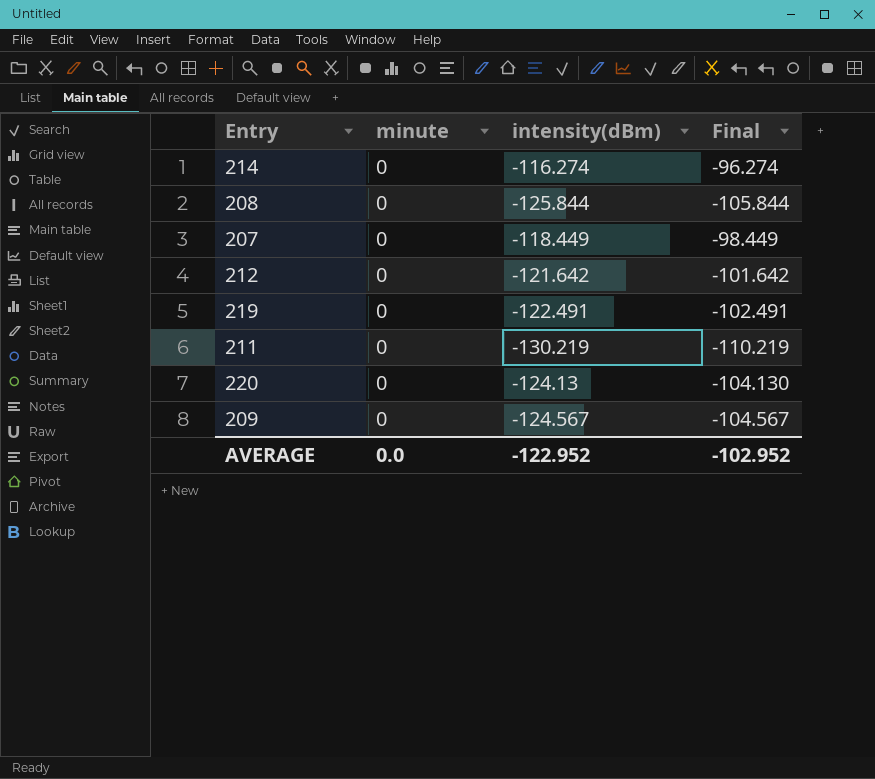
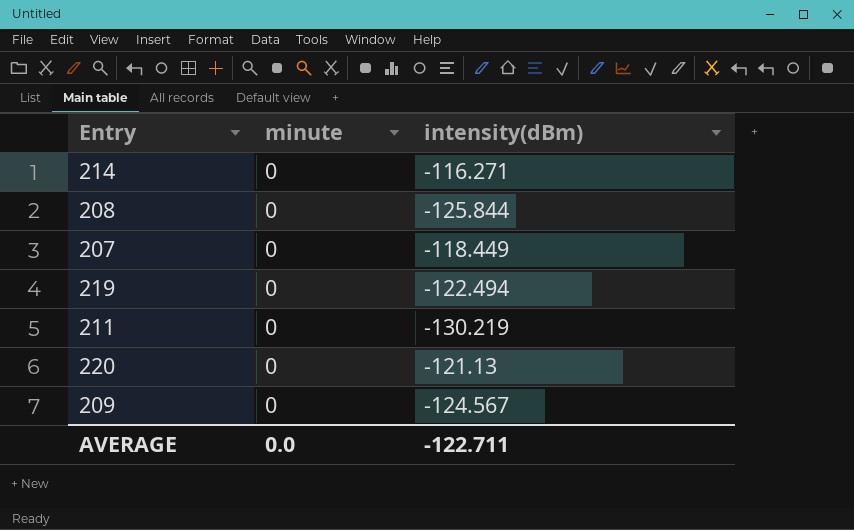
column Final | formula: [intensity(dBm)] + 20 -> none
row 212: 0 | -121.642 | -101.642 -> none
214 | intensity(dBm): -116.274 -> -116.271
219 | intensity(dBm): -122.491 -> -122.494
220 | intensity(dBm): -124.13 -> -121.13
AVERAGE | intensity(dBm): -122.952 -> -122.711

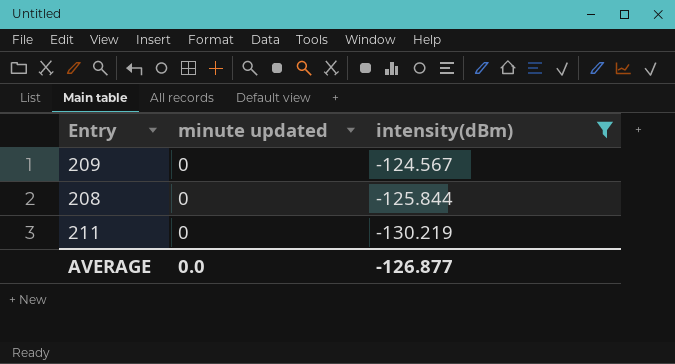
filter: none -> intensity(dBm) <= -124.567
row order: none -> intensity(dBm) descending
column name: minute -> minute updated
AVERAGE | intensity(dBm): -122.711 -> -126.877

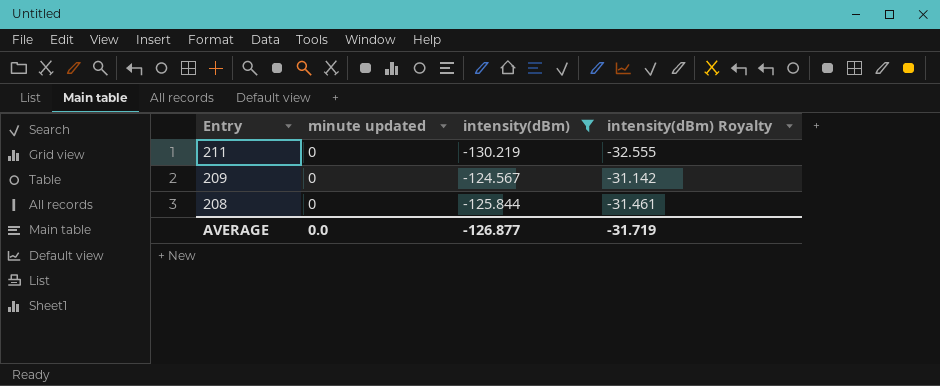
row order: intensity(dBm) descending -> Entry descending
column intensity(dBm) Royalty | formula: none -> [intensity(dBm)] * 0.25

